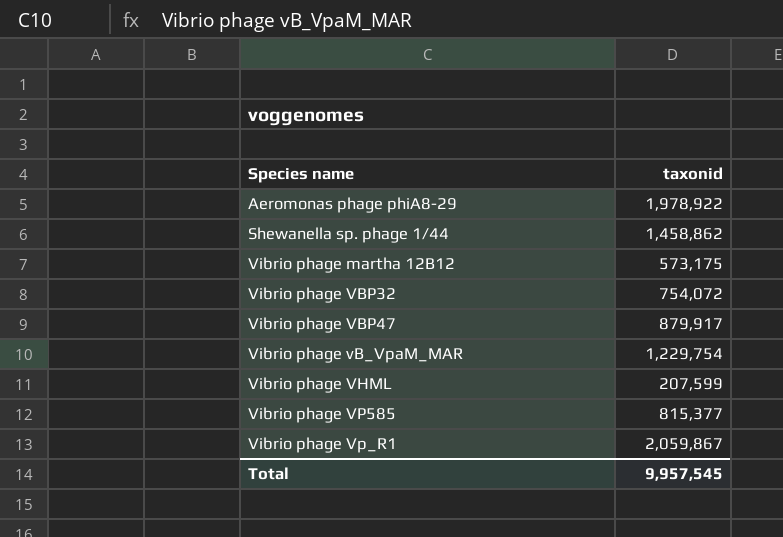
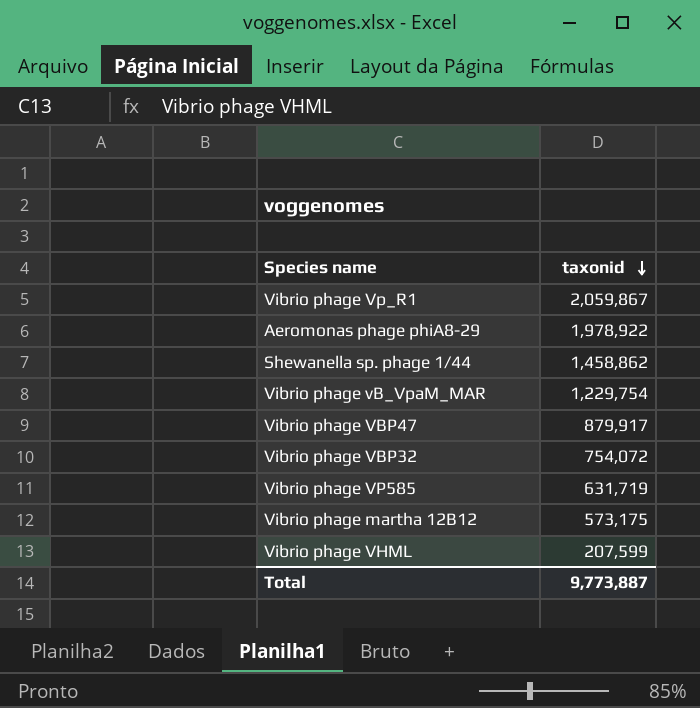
row order: none -> taxonid descending
Vibrio phage VP585 | taxonid: 815,377 -> 631,719
Total | taxonid: 9,957,545 -> 9,773,887

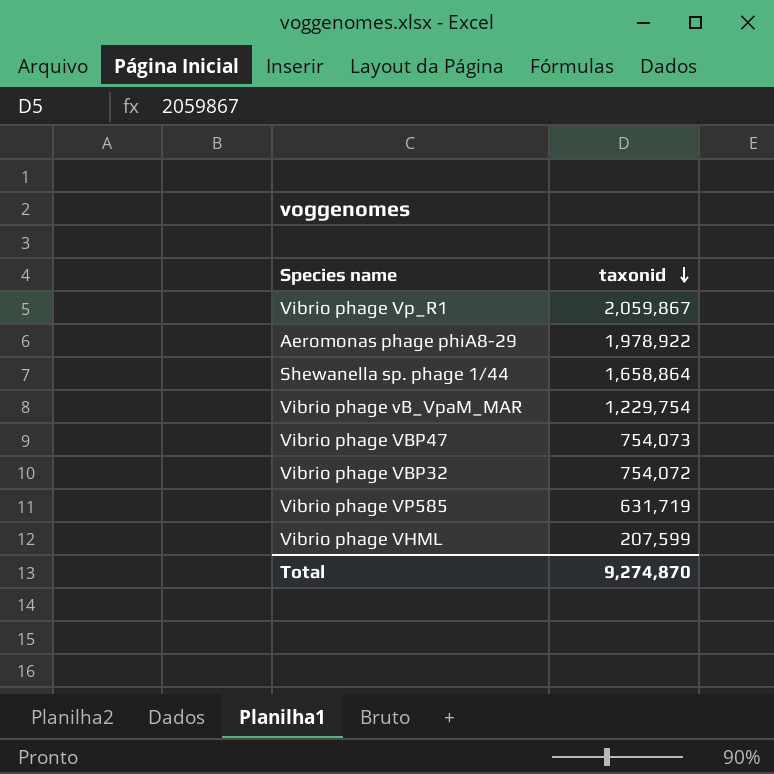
row Vibrio phage martha 12B12: 573,175 -> none
Shewanella sp. phage 1/44 | taxonid: 1,458,862 -> 1,658,864
Vibrio phage VBP47 | taxonid: 879,917 -> 754,073
Total | taxonid: 9,773,887 -> 9,274,870

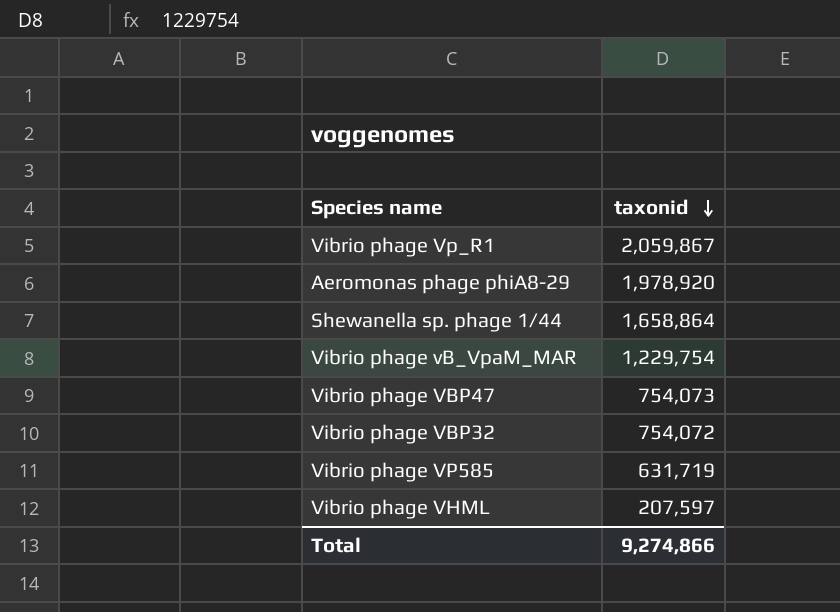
Aeromonas phage phiA8-29 | taxonid: 1,978,922 -> 1,978,920
Vibrio phage VHML | taxonid: 207,599 -> 207,597
Total | taxonid: 9,274,870 -> 9,274,866

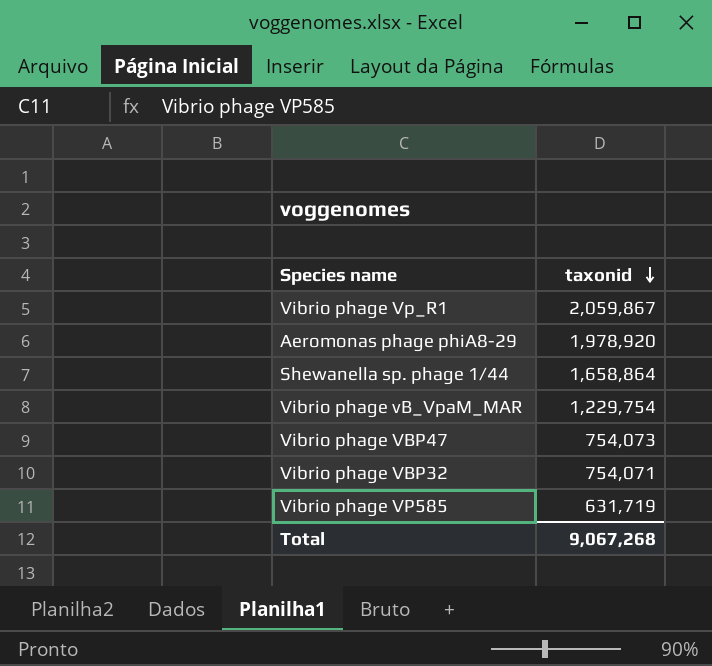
row Vibrio phage VHML: 207,597 -> none
Vibrio phage VBP32 | taxonid: 754,072 -> 754,071
Total | taxonid: 9,274,866 -> 9,067,268

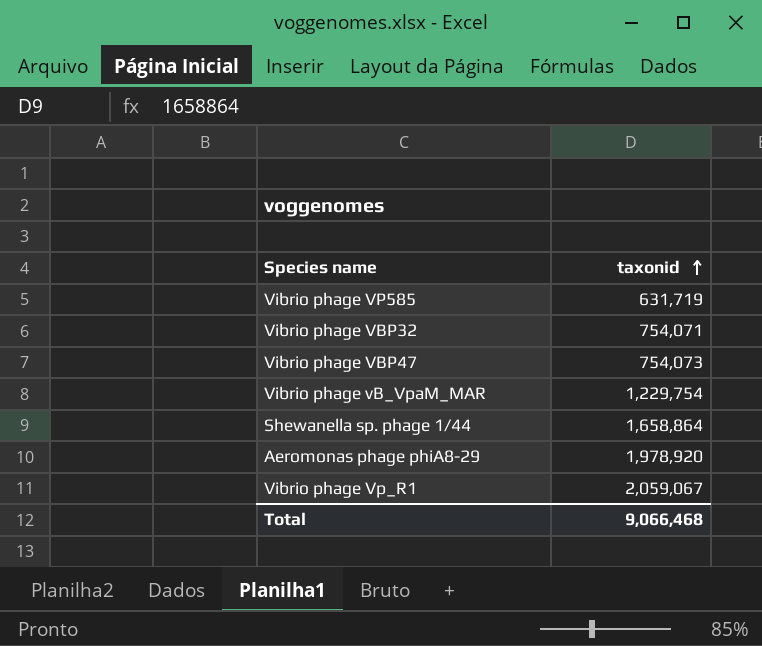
row order: taxonid descending -> taxonid ascending
Vibrio phage Vp_R1 | taxonid: 2,059,867 -> 2,059,067
Total | taxonid: 9,067,268 -> 9,066,468

